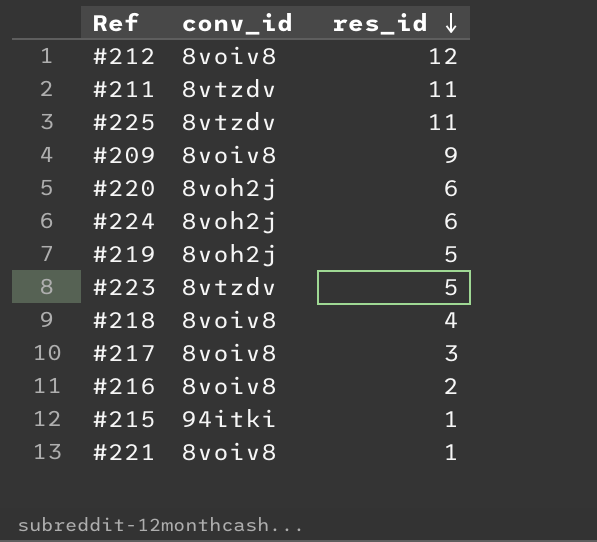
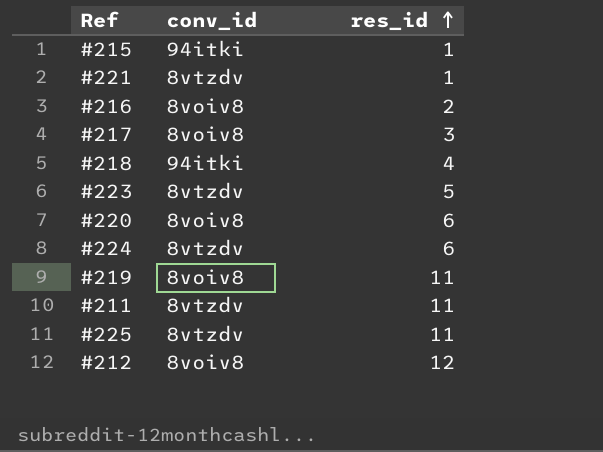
row order: res_id descending -> res_id ascending
row #209: 8voiv8 | 9 -> none
#221 | conv_id: 8voiv8 -> 8vtzdv
#218 | conv_id: 8voiv8 -> 94itki
#220 | conv_id: 8voh2j -> 8voiv8
#224 | conv_id: 8voh2j -> 8vtzdv
#219 | conv_id: 8voh2j -> 8voiv8
#219 | res_id: 5 -> 11

